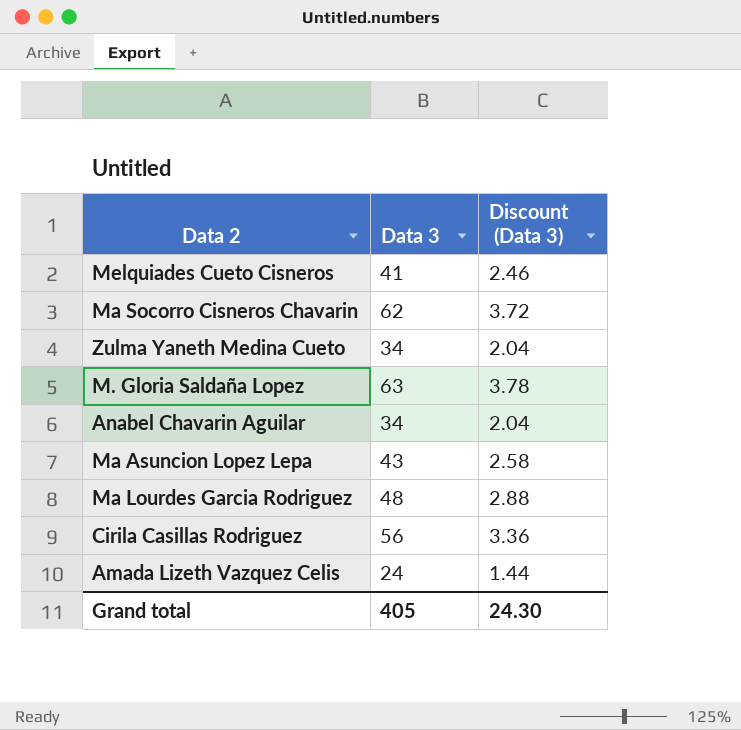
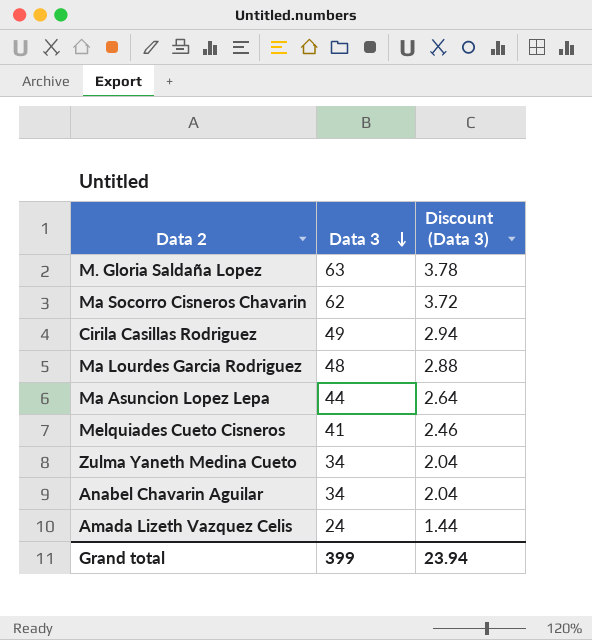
row order: none -> Data 3 descending
Cirila Casillas Rodriguez | Data 3: 56 -> 49
Cirila Casillas Rodriguez | Discount (Data 3): 3.36 -> 2.94
Ma Asuncion Lopez Lepa | Data 3: 43 -> 44
Ma Asuncion Lopez Lepa | Discount (Data 3): 2.58 -> 2.64
Grand total | Data 3: 405 -> 399
Grand total | Discount (Data 3): 24.30 -> 23.94

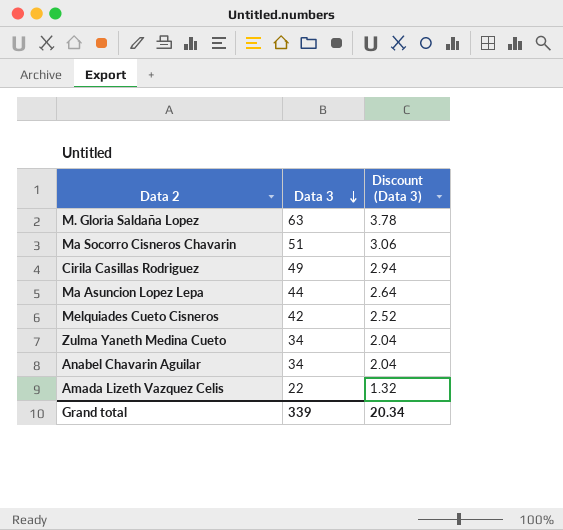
row Ma Lourdes Garcia Rodriguez: 48 | 2.88 -> none
Ma Socorro Cisneros Chavarin | Data 3: 62 -> 51
Ma Socorro Cisneros Chavarin | Discount (Data 3): 3.72 -> 3.06
Melquiades Cueto Cisneros | Data 3: 41 -> 42
Melquiades Cueto Cisneros | Discount (Data 3): 2.46 -> 2.52
Amada Lizeth Vazquez Celis | Data 3: 24 -> 22
Amada Lizeth Vazquez Celis | Discount (Data 3): 1.44 -> 1.32
Grand total | Data 3: 399 -> 339
Grand total | Discount (Data 3): 23.94 -> 20.34

